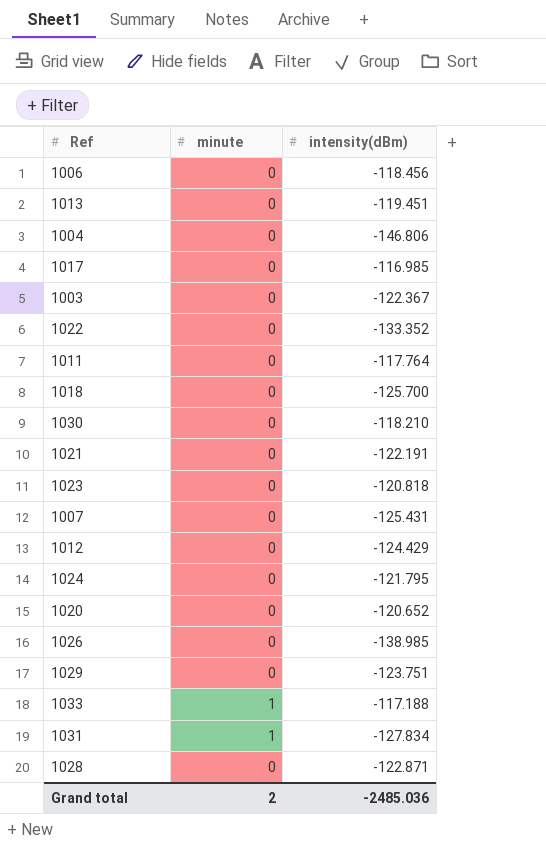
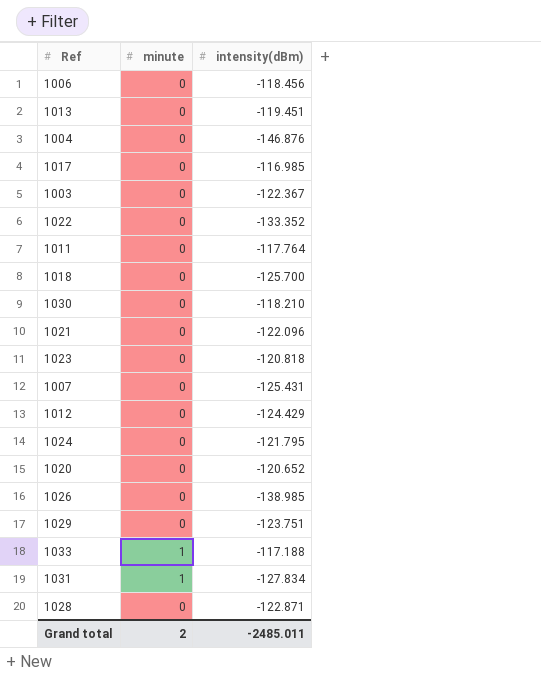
1004 | intensity(dBm): -146.806 -> -146.876
1021 | intensity(dBm): -122.191 -> -122.096
Grand total | intensity(dBm): -2485.036 -> -2485.011

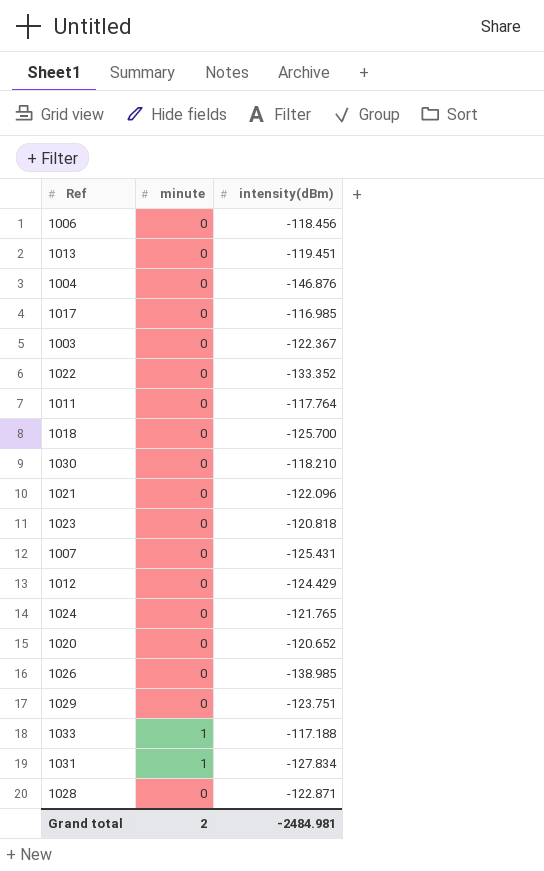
1024 | intensity(dBm): -121.795 -> -121.765
Grand total | intensity(dBm): -2485.011 -> -2484.981

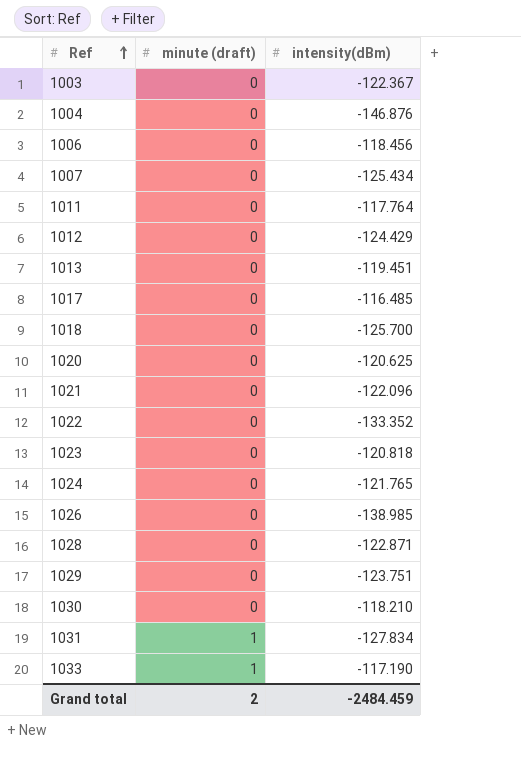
row order: none -> Ref ascending
column name: minute -> minute (draft)
1007 | intensity(dBm): -125.431 -> -125.434
1017 | intensity(dBm): -116.985 -> -116.485
1020 | intensity(dBm): -120.652 -> -120.625
1033 | intensity(dBm): -117.188 -> -117.190
Grand total | intensity(dBm): -2484.981 -> -2484.459

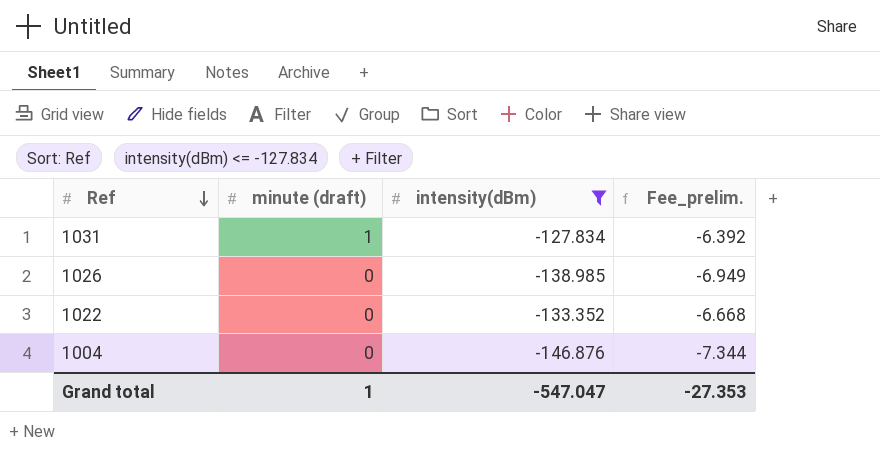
filter: none -> intensity(dBm) <= -127.834
row order: Ref ascending -> Ref descending
column Fee_prelim. | formula: none -> [intensity(dBm)] * 0.05
Grand total | minute (draft): 2 -> 1
Grand total | intensity(dBm): -2484.459 -> -547.047

